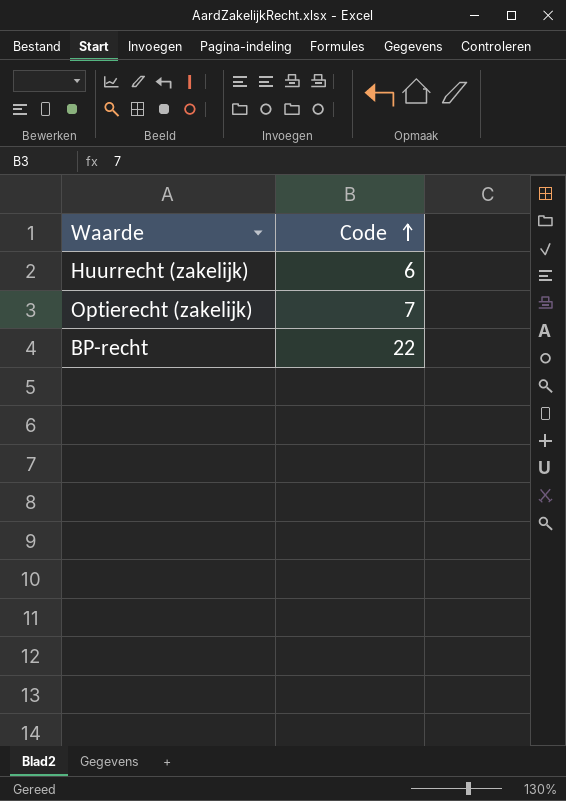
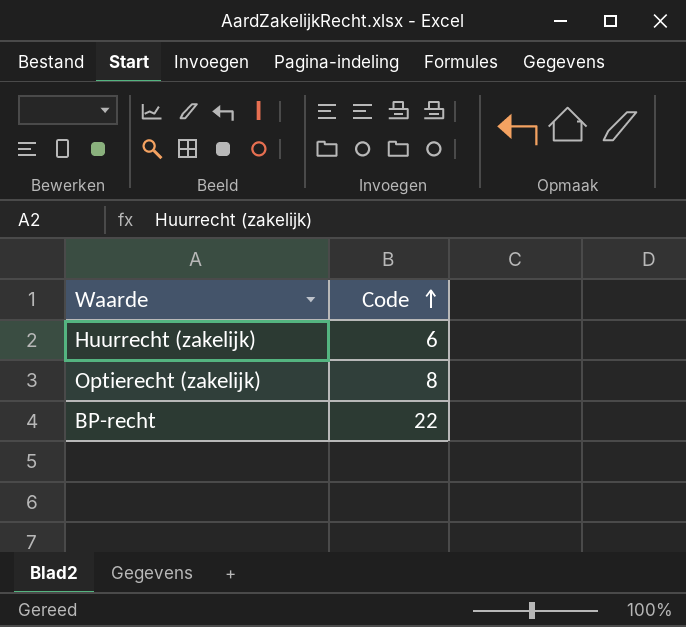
Optierecht (zakelijk) | Code: 7 -> 8

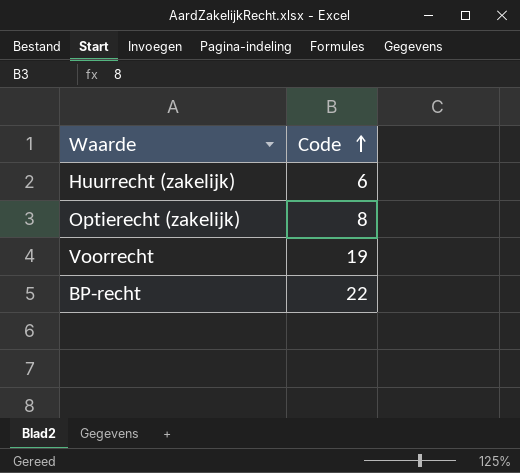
row Voorrecht: none -> 19

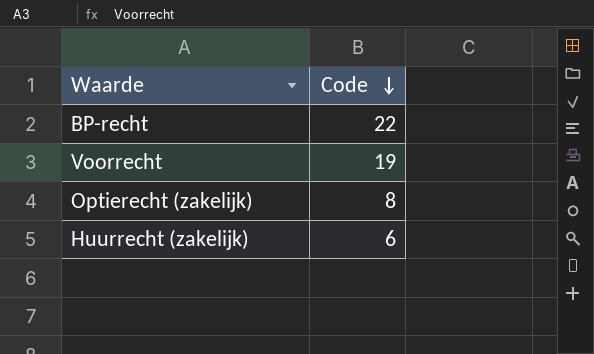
row order: Code ascending -> Code descending

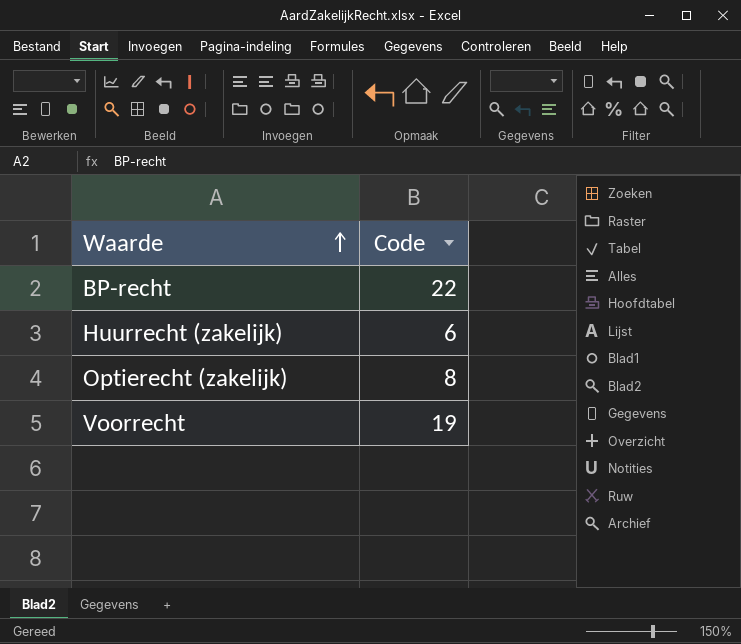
row order: Code descending -> Waarde ascending

